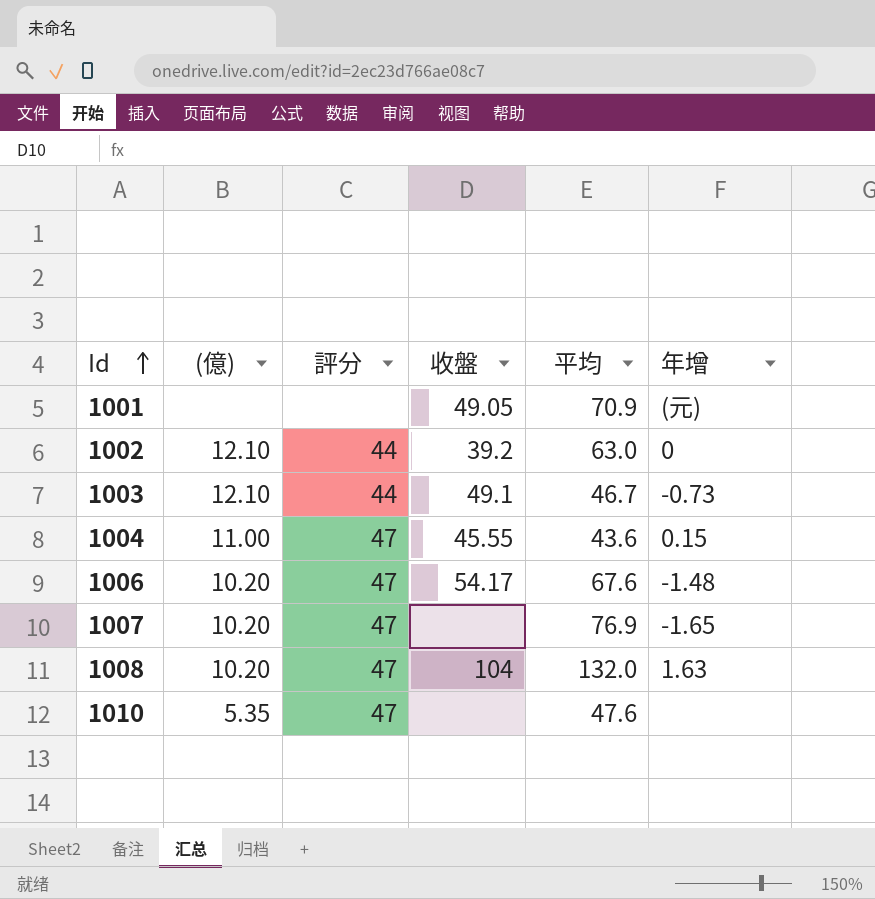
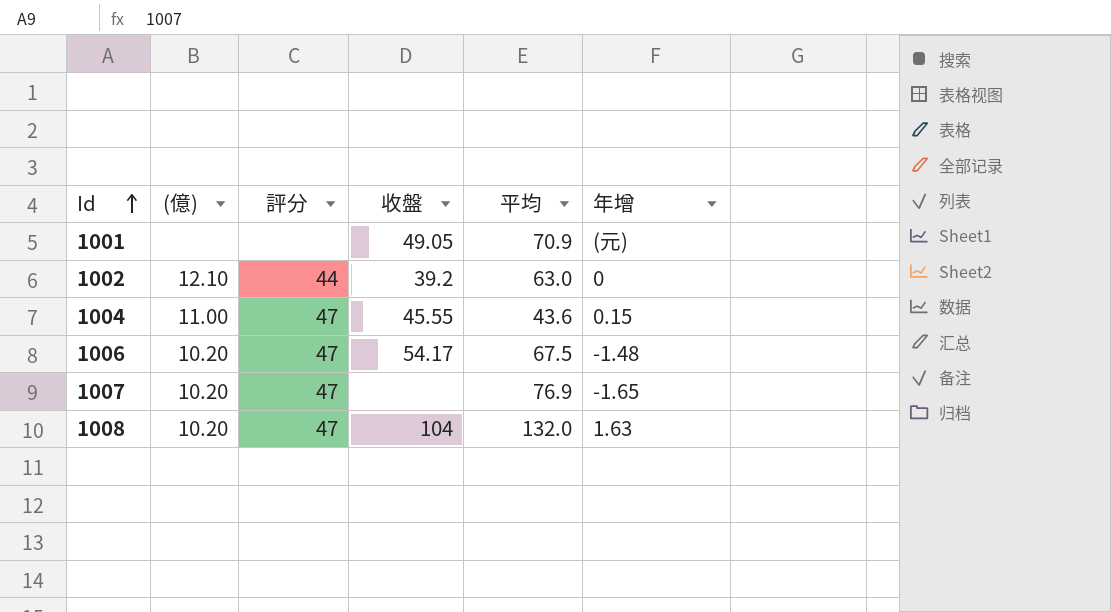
row 1003: 12.10 | 44 | 49.1 | 46.7 | -0.73 -> none
row 1010: 5.35 | 47 | none | 47.6 | none -> none
1006 | 平均: 67.6 -> 67.5

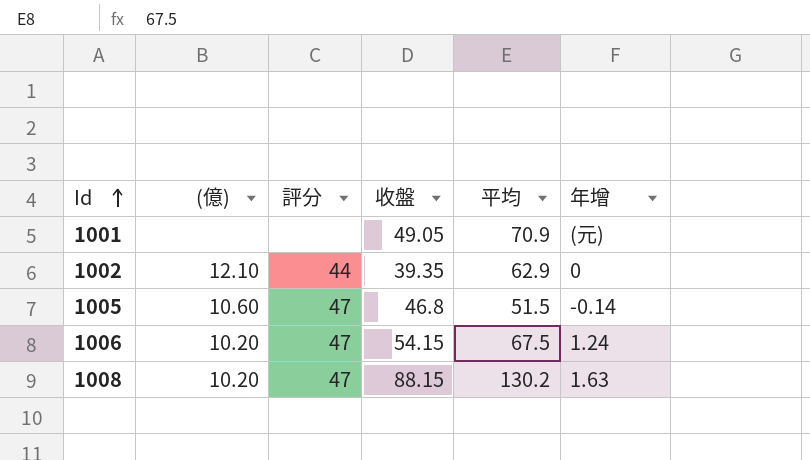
row 1004: 11.00 | 47 | 45.55 | 43.6 | 0.15 -> none
row 1007: 10.20 | 47 | none | 76.9 | -1.65 -> none
1002 | 收盤: 39.2 -> 39.35
1002 | 平均: 63.0 -> 62.9
row 1005: none -> 10.60 | 47 | 46.8 | 51.5 | -0.14
1006 | 收盤: 54.17 -> 54.15
1006 | 年增: -1.48 -> 1.24
1008 | 收盤: 104 -> 88.15
1008 | 平均: 132.0 -> 130.2

